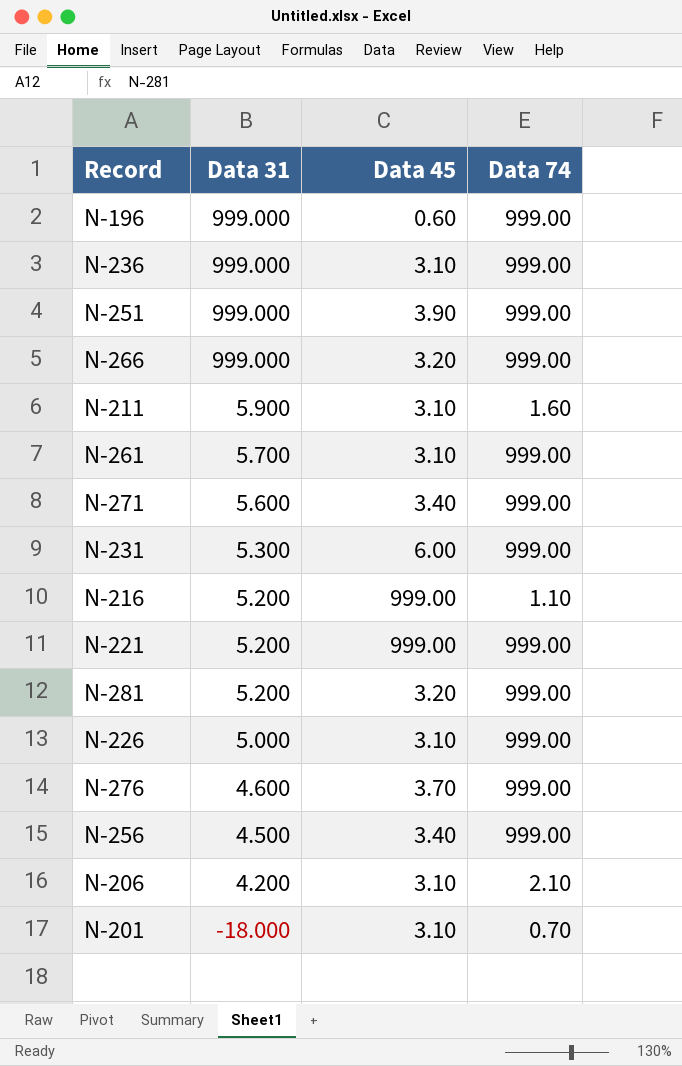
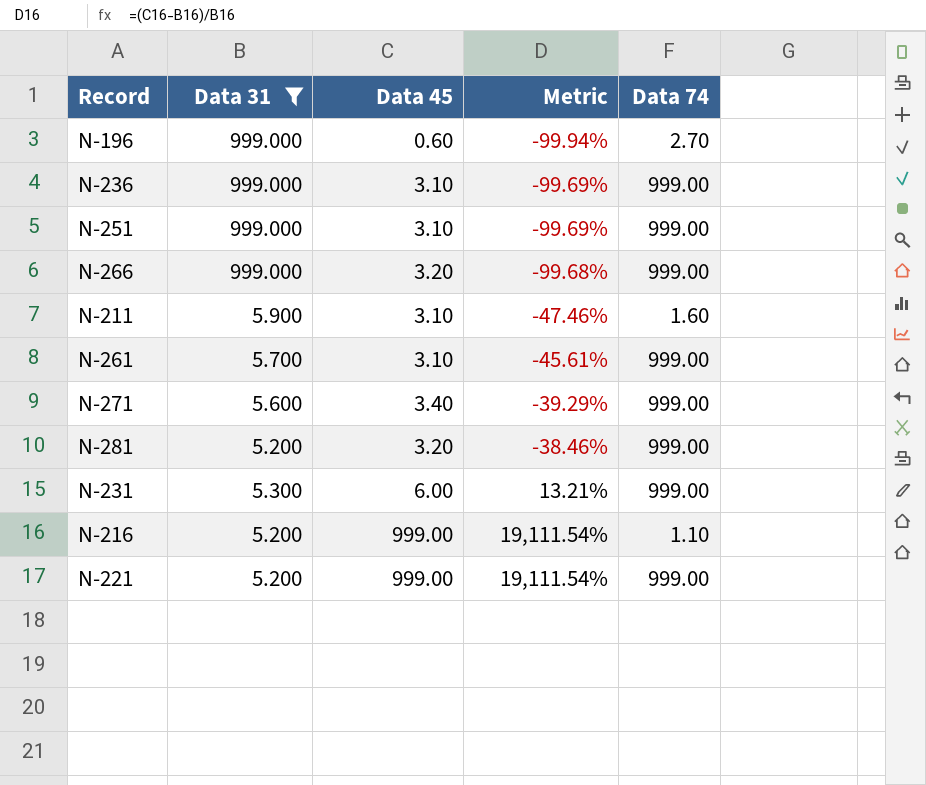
filter: none -> Data 31 >= 5.200
row order: Data 31 descending -> Metric ascending
column Metric | formula: none -> ([Data 45] - [Data 31]) / [Data 31]
N-196 | Data 74: 999.00 -> 2.70
N-251 | Data 45: 3.90 -> 3.10

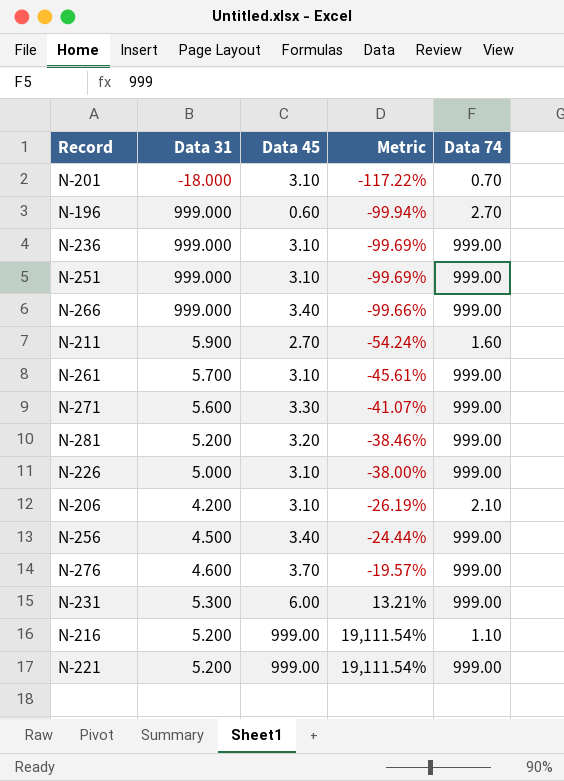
filter: Data 31 >= 5.200 -> none
N-266 | Data 45: 3.20 -> 3.40
N-266 | Metric: -99.68% -> -99.66%
N-211 | Data 45: 3.10 -> 2.70
N-211 | Metric: -47.46% -> -54.24%
N-271 | Data 45: 3.40 -> 3.30
N-271 | Metric: -39.29% -> -41.07%

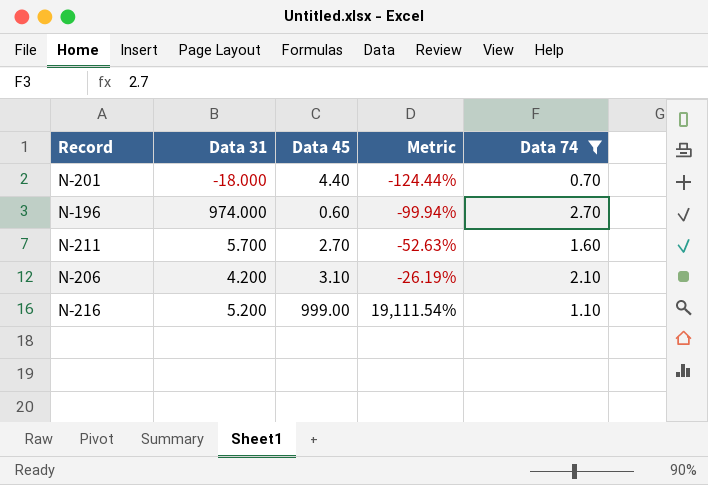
filter: none -> Data 74 != 999.00
N-201 | Data 45: 3.10 -> 4.40
N-201 | Metric: -117.22% -> -124.44%
N-196 | Data 31: 999.000 -> 974.000
N-211 | Data 31: 5.900 -> 5.700
N-211 | Metric: -54.24% -> -52.63%

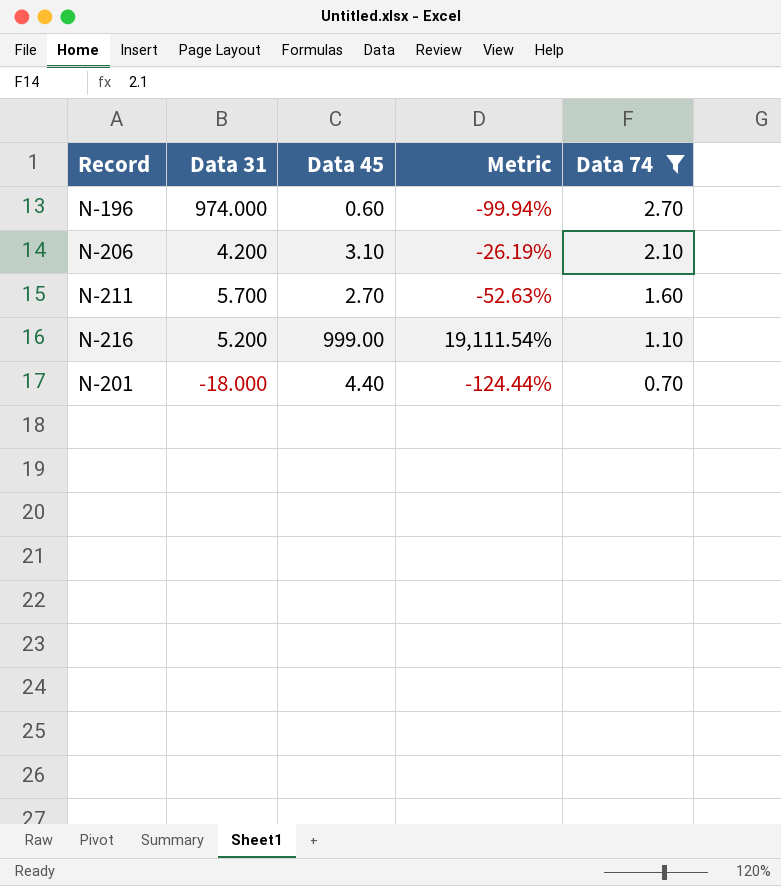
row order: Metric ascending -> Data 74 descending

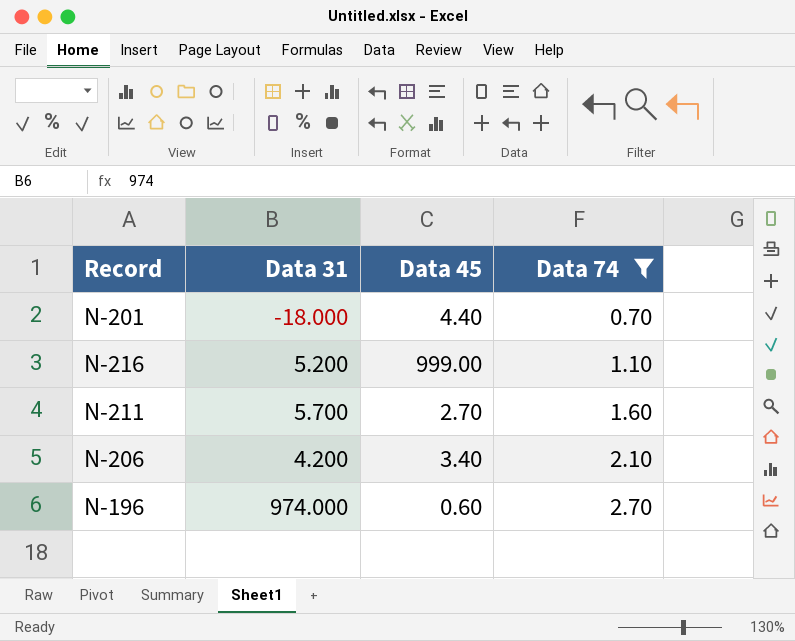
row order: Data 74 descending -> Data 74 ascending
column Metric | formula: ([Data 45] - [Data 31]) / [Data 31] -> none
N-206 | Data 45: 3.10 -> 3.40

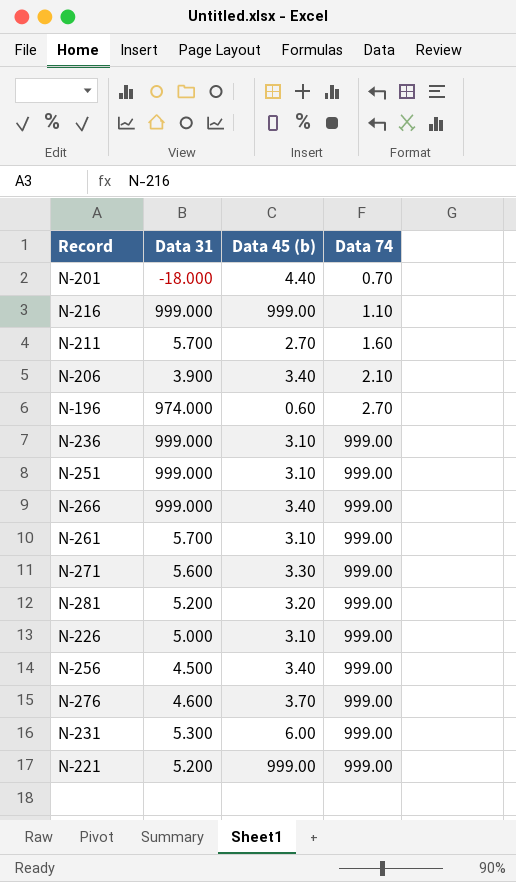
filter: Data 74 != 999.00 -> none
column name: Data 45 -> Data 45 (b)
N-216 | Data 31: 5.200 -> 999.000
N-206 | Data 31: 4.200 -> 3.900

